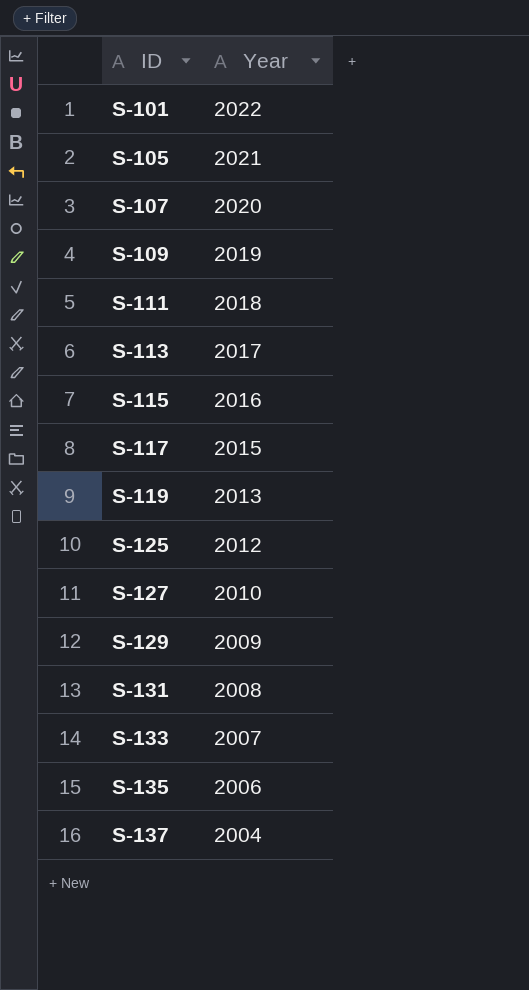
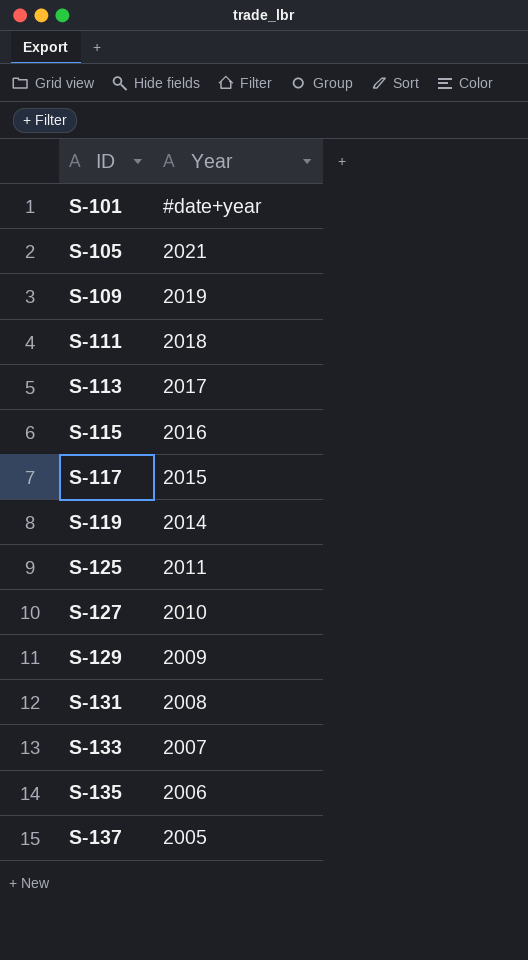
row S-107: 2020 -> none
S-101 | Year: 2022 -> #date+year
S-119 | Year: 2013 -> 2014
S-125 | Year: 2012 -> 2011
S-137 | Year: 2004 -> 2005

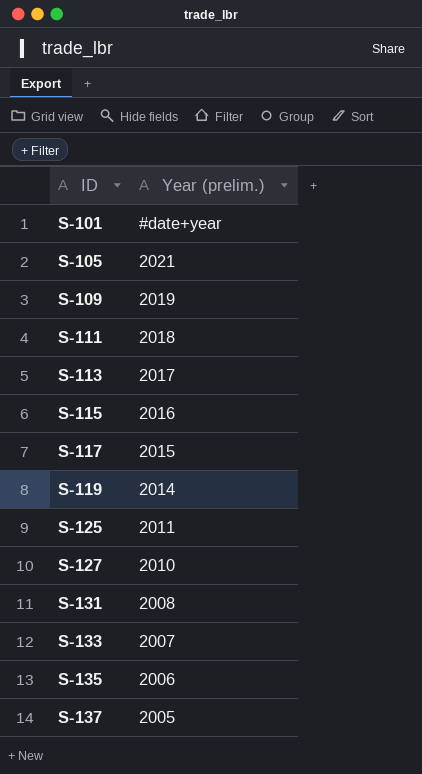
column name: Year -> Year (prelim.)
row S-129: 2009 -> none

